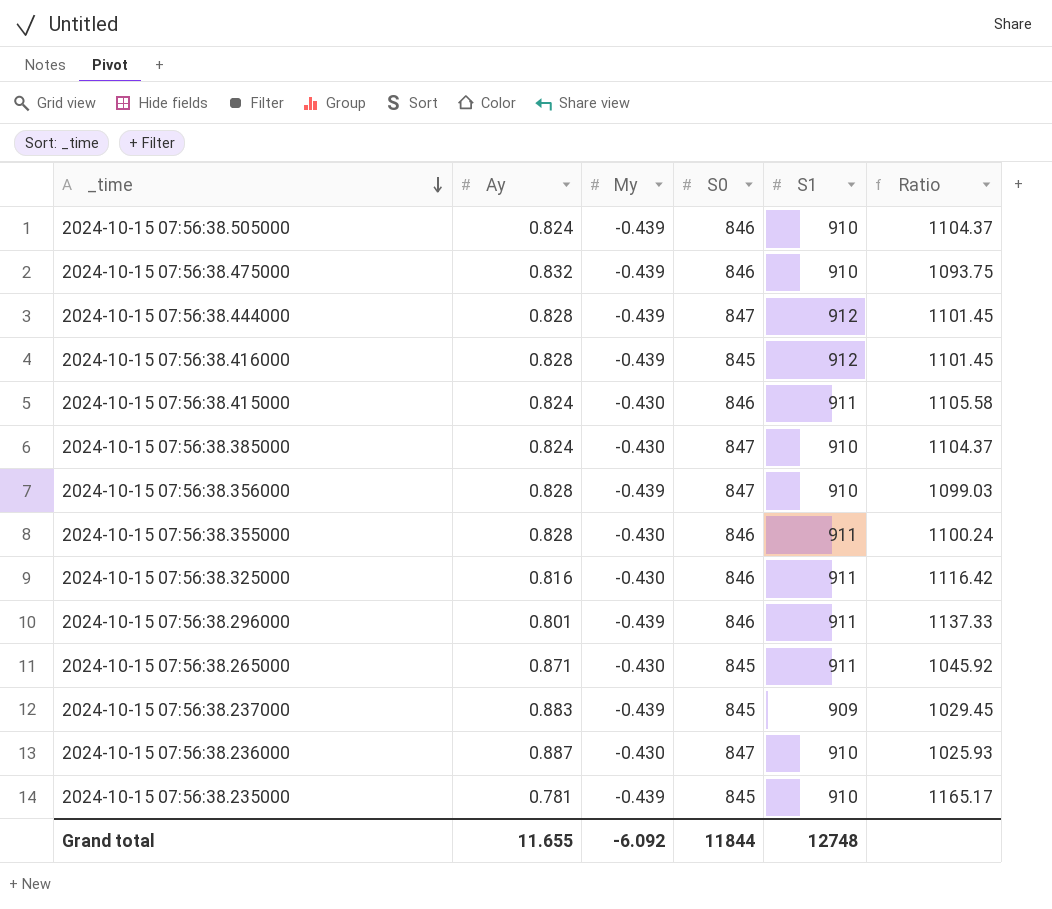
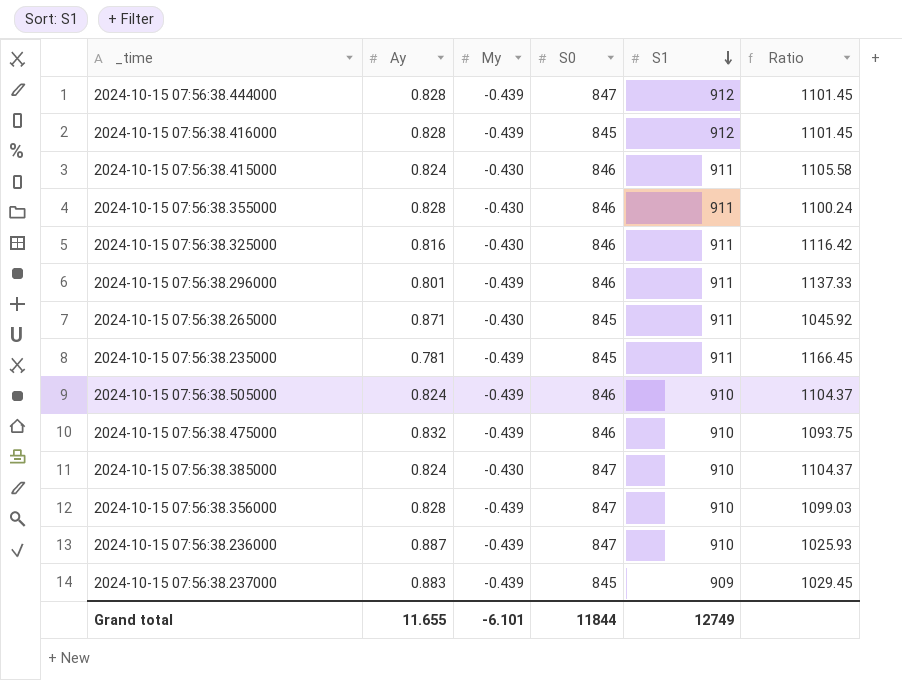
row order: _time descending -> S1 descending
2024-10-15 07:56:38.235000 | S1: 910 -> 911
2024-10-15 07:56:38.235000 | Ratio: 1165.17 -> 1166.45
2024-10-15 07:56:38.236000 | My: -0.430 -> -0.439
Grand total | My: -6.092 -> -6.101
Grand total | S1: 12748 -> 12749

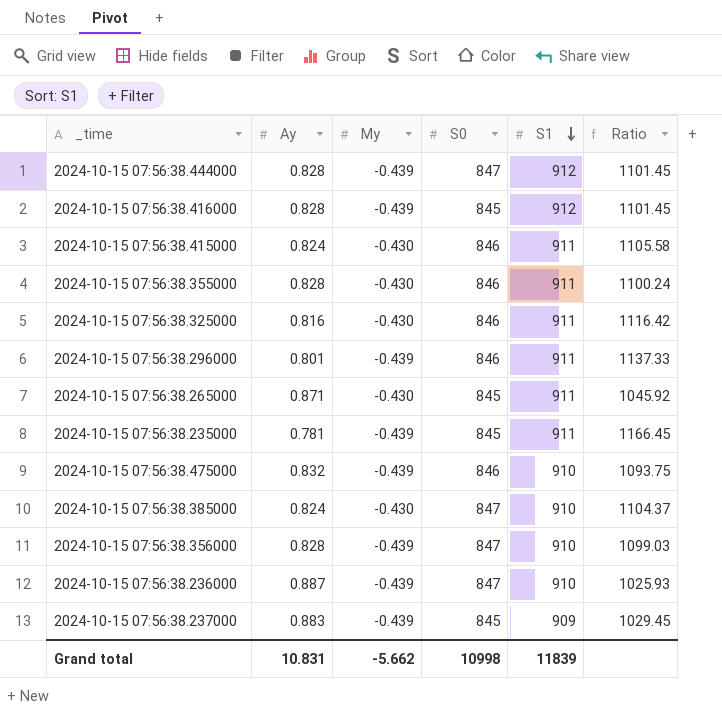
row 2024-10-15 07:56:38.505000: 0.824 | -0.439 | 846 | 910 | 1104.37 -> none
Grand total | Ay: 11.655 -> 10.831
Grand total | My: -6.101 -> -5.662
Grand total | S0: 11844 -> 10998
Grand total | S1: 12749 -> 11839

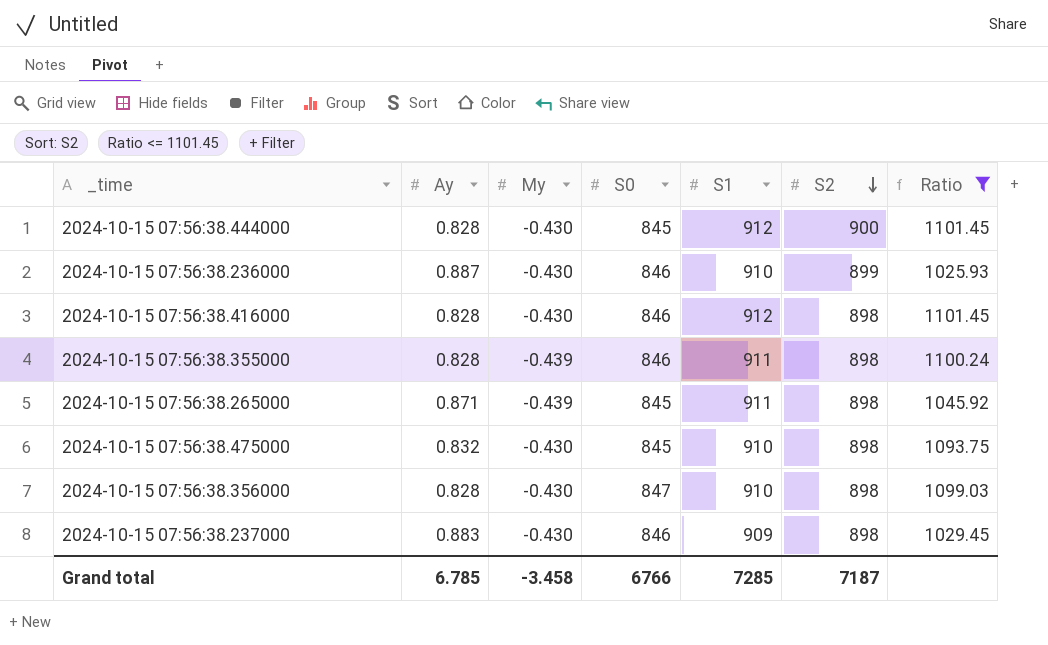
filter: none -> Ratio <= 1101.45
row order: S1 descending -> S2 descending
column S2 | position: none -> 6
2024-10-15 07:56:38.444000 | My: -0.439 -> -0.430
2024-10-15 07:56:38.444000 | S0: 847 -> 845
2024-10-15 07:56:38.236000 | My: -0.439 -> -0.430
2024-10-15 07:56:38.236000 | S0: 847 -> 846
2024-10-15 07:56:38.416000 | My: -0.439 -> -0.430
2024-10-15 07:56:38.416000 | S0: 845 -> 846
2024-10-15 07:56:38.355000 | My: -0.430 -> -0.439
2024-10-15 07:56:38.265000 | My: -0.430 -> -0.439
2024-10-15 07:56:38.475000 | My: -0.439 -> -0.430
2024-10-15 07:56:38.475000 | S0: 846 -> 845
2024-10-15 07:56:38.356000 | My: -0.439 -> -0.430
2024-10-15 07:56:38.237000 | My: -0.439 -> -0.430
2024-10-15 07:56:38.237000 | S0: 845 -> 846
Grand total | Ay: 10.831 -> 6.785
Grand total | My: -5.662 -> -3.458
Grand total | S0: 10998 -> 6766
Grand total | S1: 11839 -> 7285

